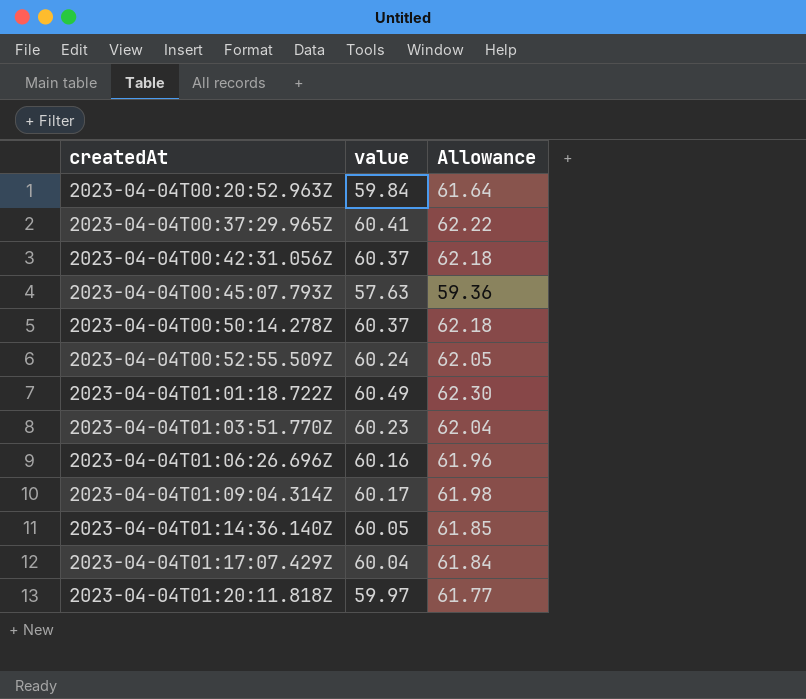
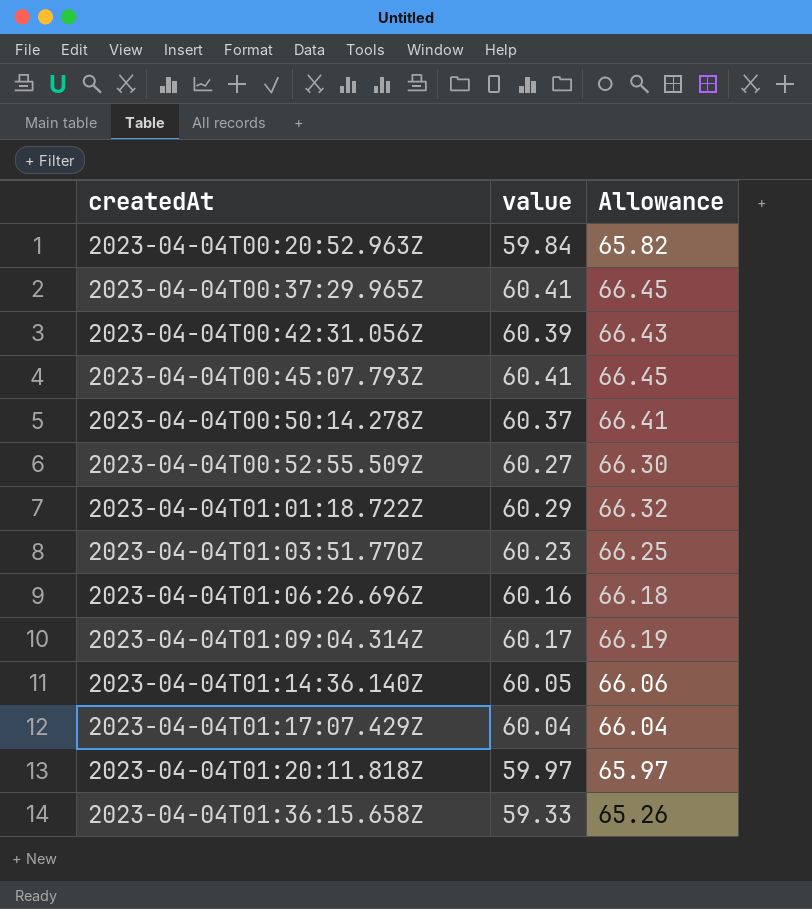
column Allowance | formula: [value] * 1.03 -> [value] * 1.1
2023-04-04T00:42:31.056Z | value: 60.37 -> 60.39
2023-04-04T00:45:07.793Z | value: 57.63 -> 60.41
2023-04-04T00:52:55.509Z | value: 60.24 -> 60.27
2023-04-04T01:01:18.722Z | value: 60.49 -> 60.29
row 2023-04-04T01:36:15.658Z: none -> 59.33 | 65.26

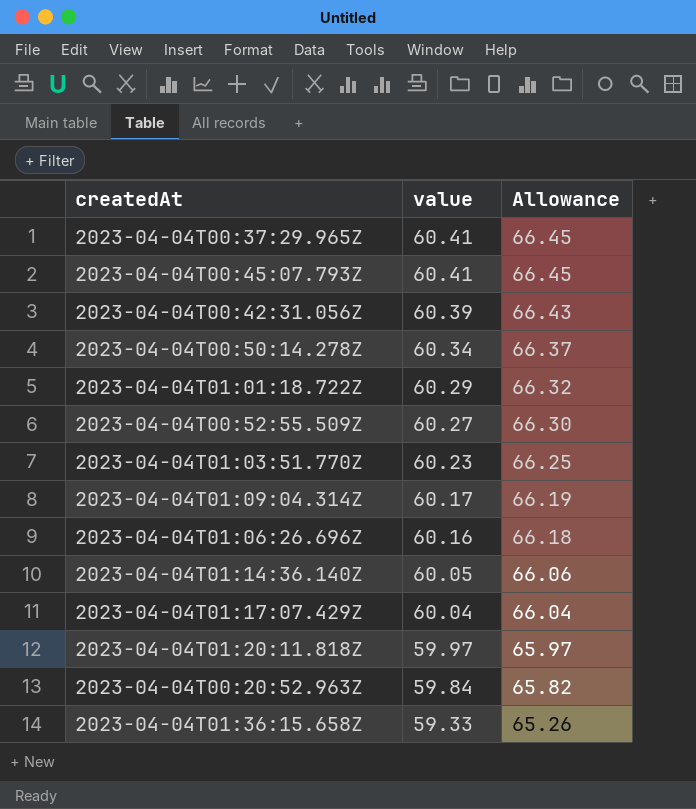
row order: createdAt ascending -> value descending
2023-04-04T00:50:14.278Z | value: 60.37 -> 60.34
2023-04-04T00:50:14.278Z | Allowance: 66.41 -> 66.37

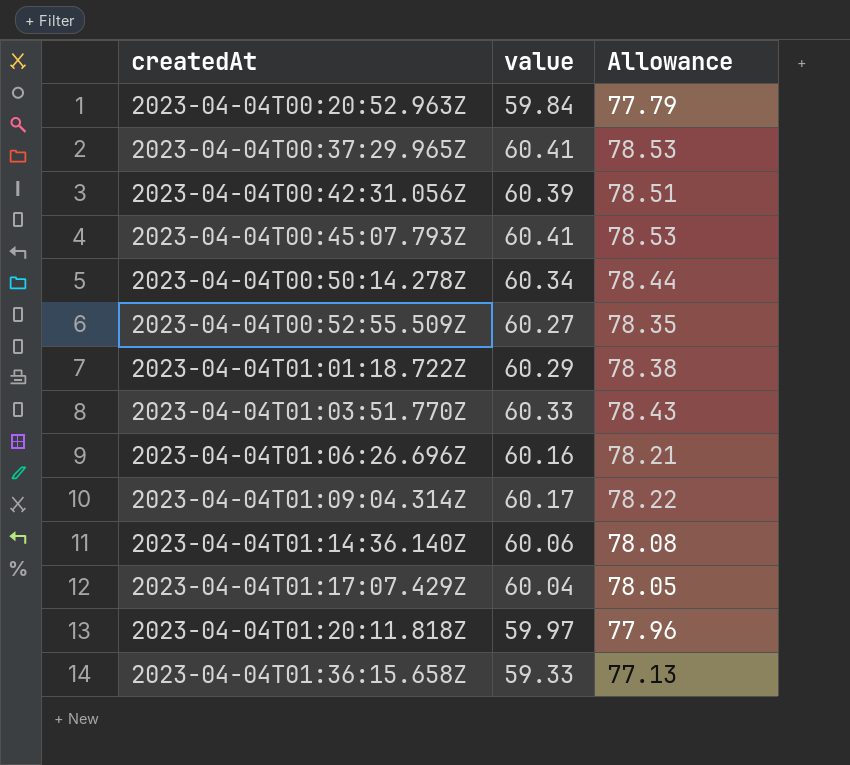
row order: value descending -> createdAt ascending
column Allowance | formula: [value] * 1.1 -> [value] * 1.3
2023-04-04T01:03:51.770Z | value: 60.23 -> 60.33
2023-04-04T01:14:36.140Z | value: 60.05 -> 60.06

